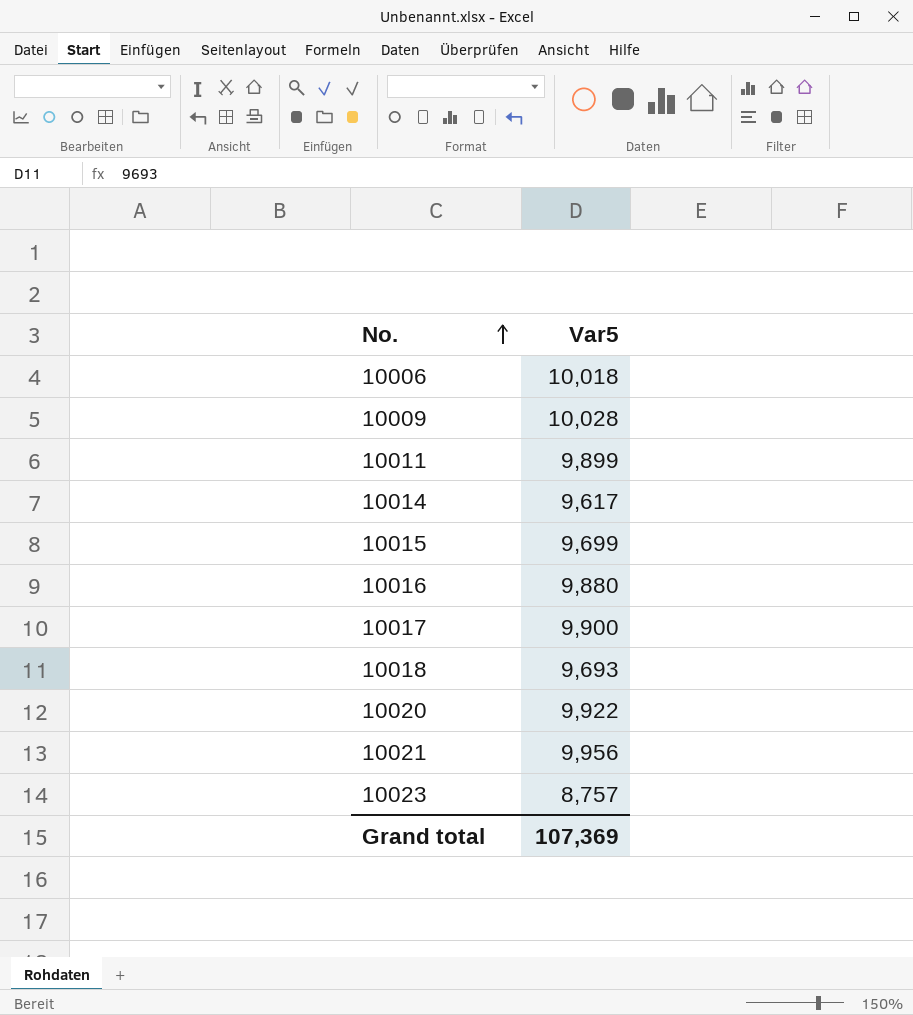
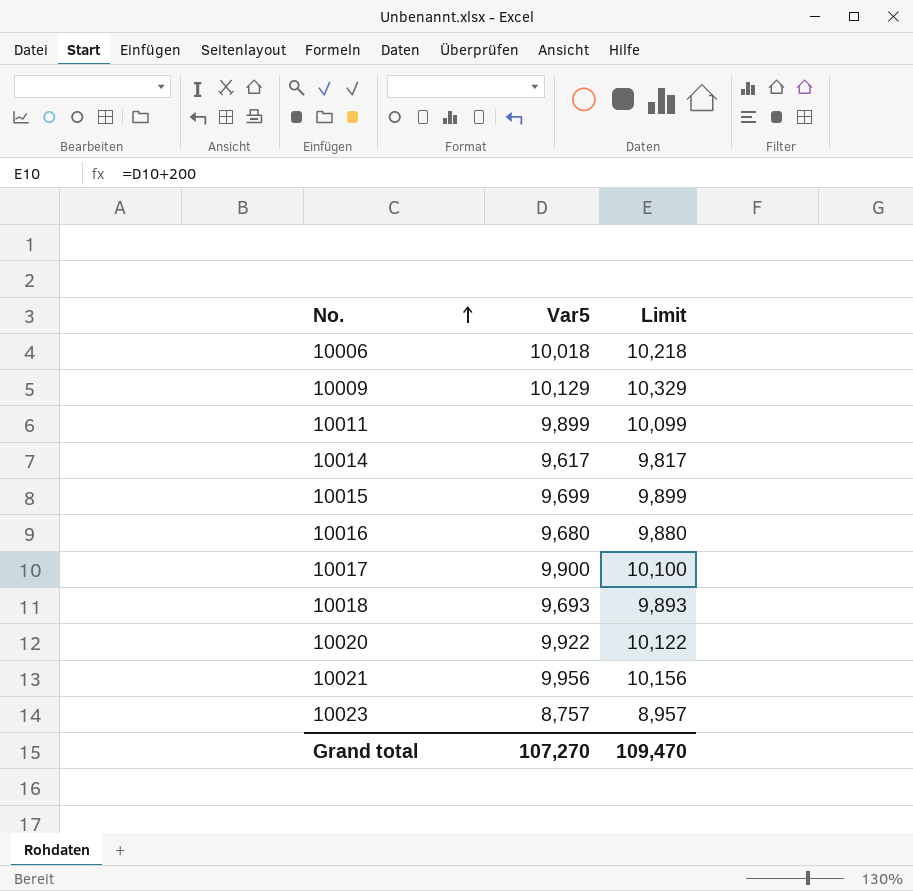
column Limit | formula: none -> [Var5] + 200
10009 | Var5: 10,028 -> 10,129
10016 | Var5: 9,880 -> 9,680
Grand total | Var5: 107,369 -> 107,270

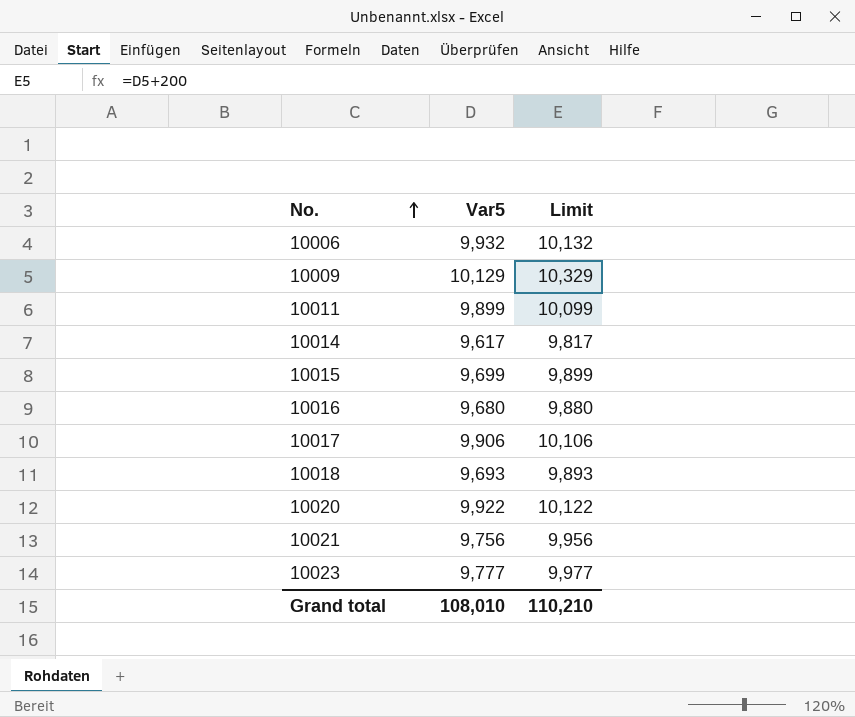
10006 | Var5: 10,018 -> 9,932
10006 | Limit: 10,218 -> 10,132
10017 | Var5: 9,900 -> 9,906
10017 | Limit: 10,100 -> 10,106
10021 | Var5: 9,956 -> 9,756
10021 | Limit: 10,156 -> 9,956
10023 | Var5: 8,757 -> 9,777
10023 | Limit: 8,957 -> 9,977
Grand total | Var5: 107,270 -> 108,010
Grand total | Limit: 109,470 -> 110,210

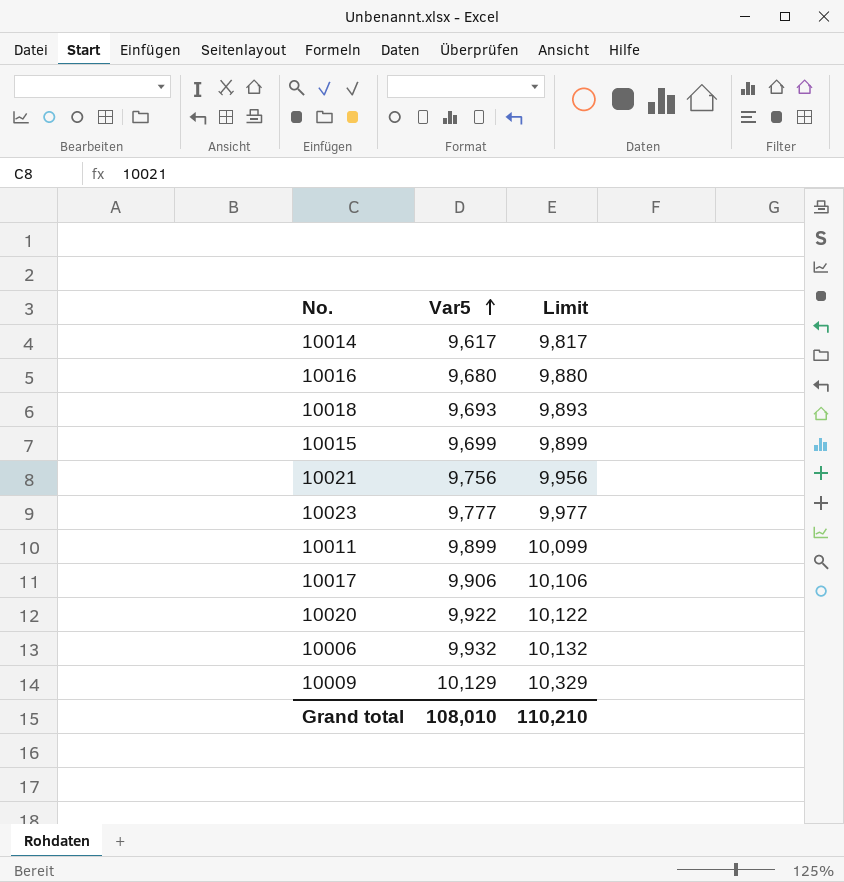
row order: No. ascending -> Var5 ascending

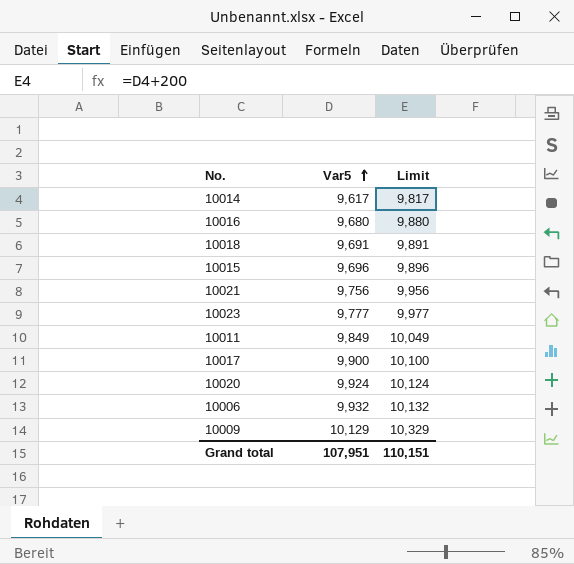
10018 | Var5: 9,693 -> 9,691
10018 | Limit: 9,893 -> 9,891
10015 | Var5: 9,699 -> 9,696
10015 | Limit: 9,899 -> 9,896
10011 | Var5: 9,899 -> 9,849
10011 | Limit: 10,099 -> 10,049
10017 | Var5: 9,906 -> 9,900
10017 | Limit: 10,106 -> 10,100
10020 | Var5: 9,922 -> 9,924
10020 | Limit: 10,122 -> 10,124
Grand total | Var5: 108,010 -> 107,951
Grand total | Limit: 110,210 -> 110,151

